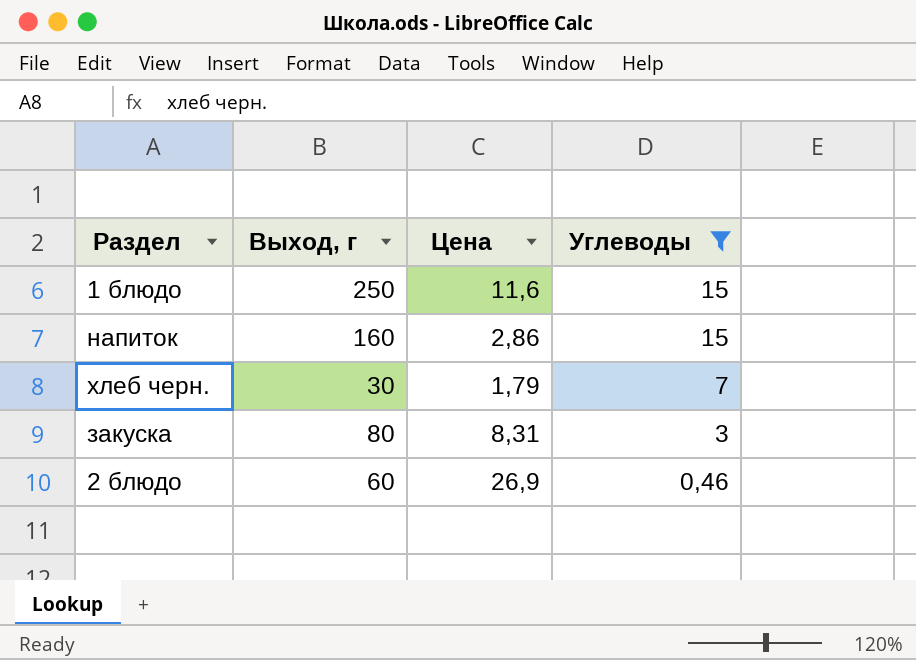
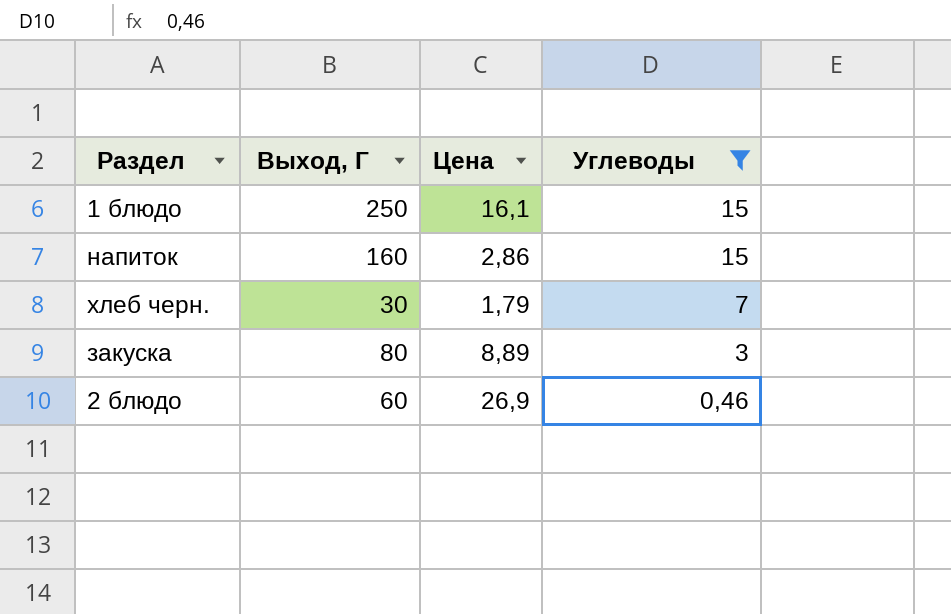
column name: Выход, г -> Выход, Г
1 блюдо | Цена: 11,6 -> 16,1
закуска | Цена: 8,31 -> 8,89

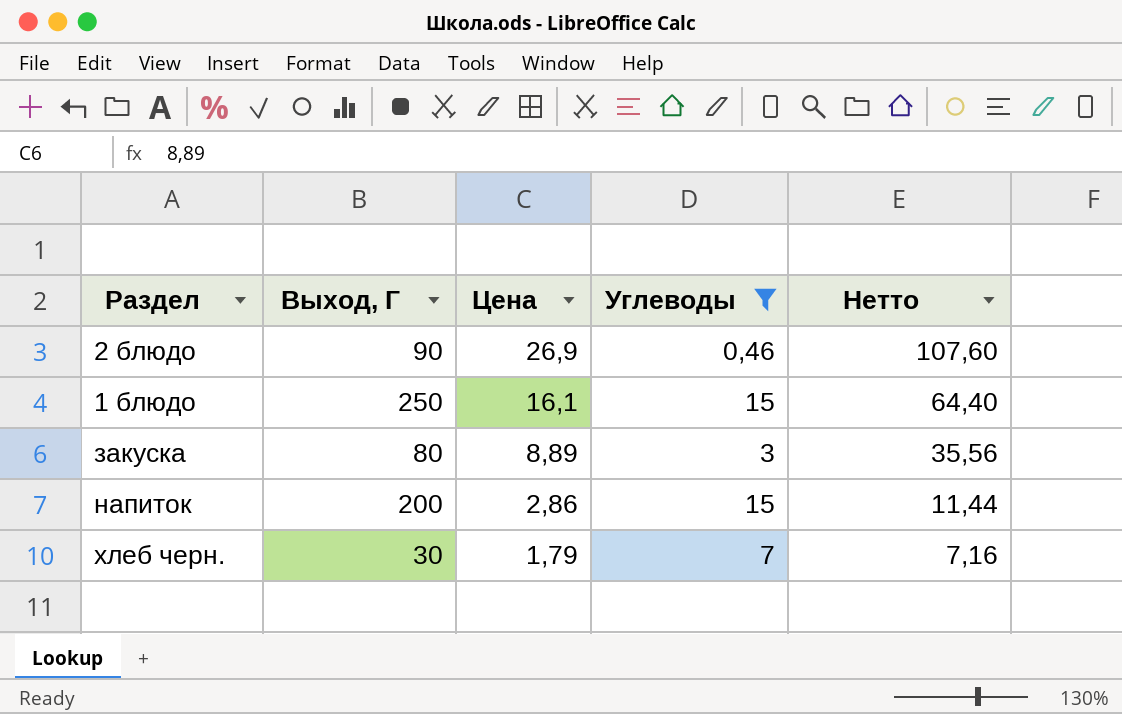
row order: Углеводы descending -> Цена descending
column Нетто | formula: none -> [Цена] * 4
2 блюдо | Выход, Г: 60 -> 90
напиток | Выход, Г: 160 -> 200

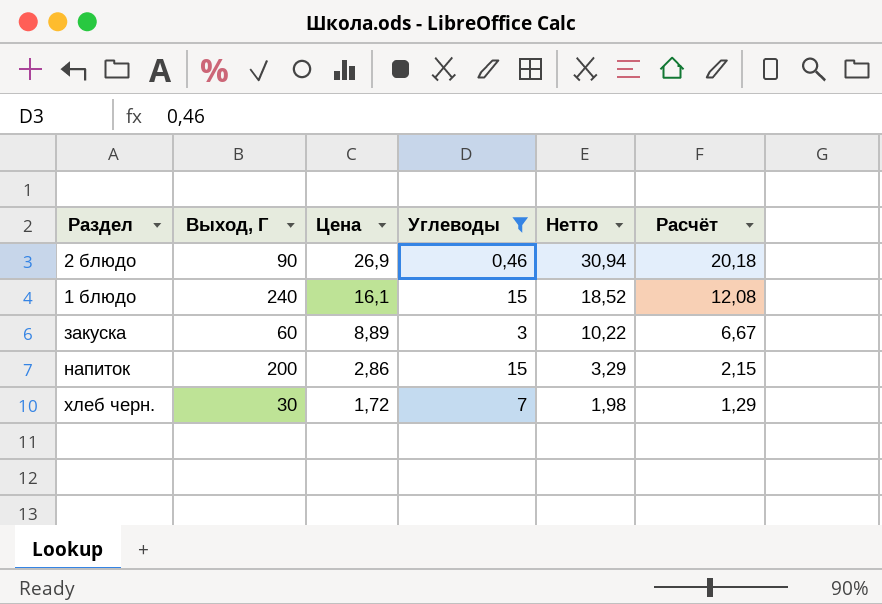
column Нетто | formula: [Цена] * 4 -> [Цена] * 1,15
column Расчёт | formula: none -> [Цена] * 0,75
1 блюдо | Выход, Г: 250 -> 240
закуска | Выход, Г: 80 -> 60
хлеб черн. | Цена: 1,79 -> 1,72

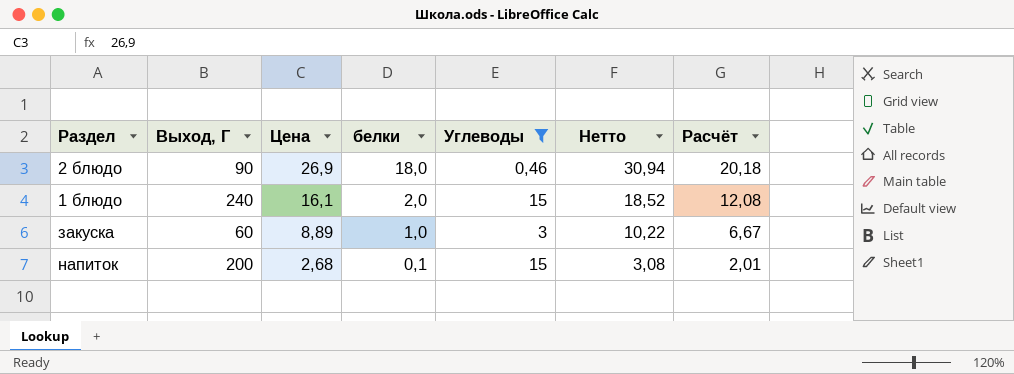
column белки | position: none -> 4
row хлеб черн.: 30 | 1,72 | 7 | 1,98 | 1,29 -> none
напиток | Цена: 2,86 -> 2,68
напиток | Нетто: 3,29 -> 3,08
напиток | Расчёт: 2,15 -> 2,01

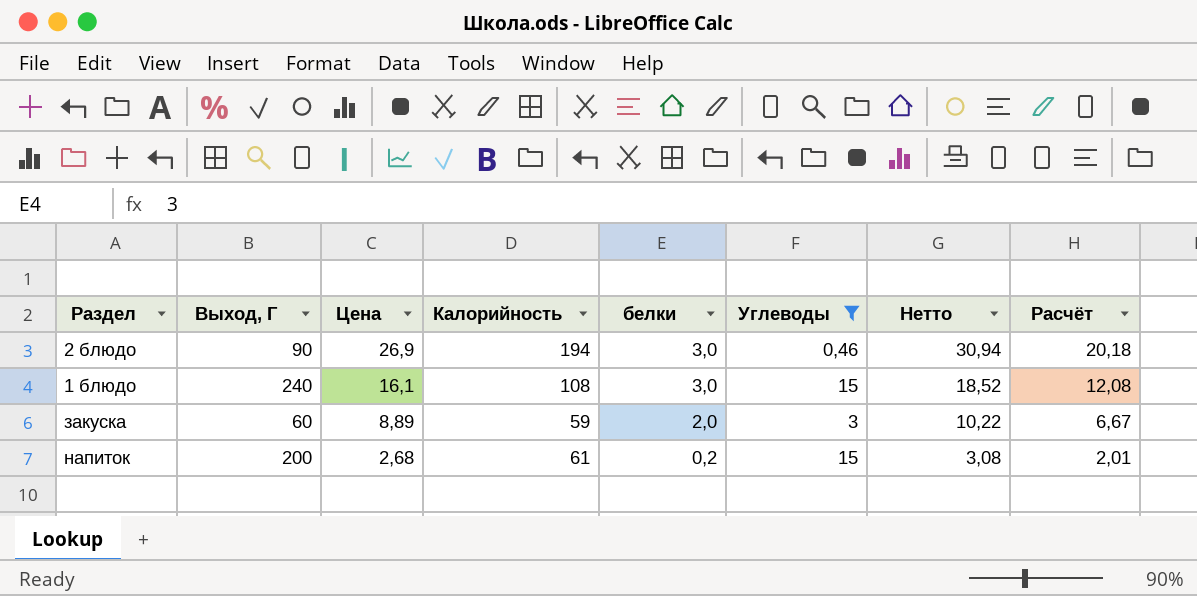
column Калорийность | position: none -> 4
2 блюдо | белки: 18,0 -> 3,0
1 блюдо | белки: 2,0 -> 3,0
закуска | белки: 1,0 -> 2,0
напиток | белки: 0,1 -> 0,2

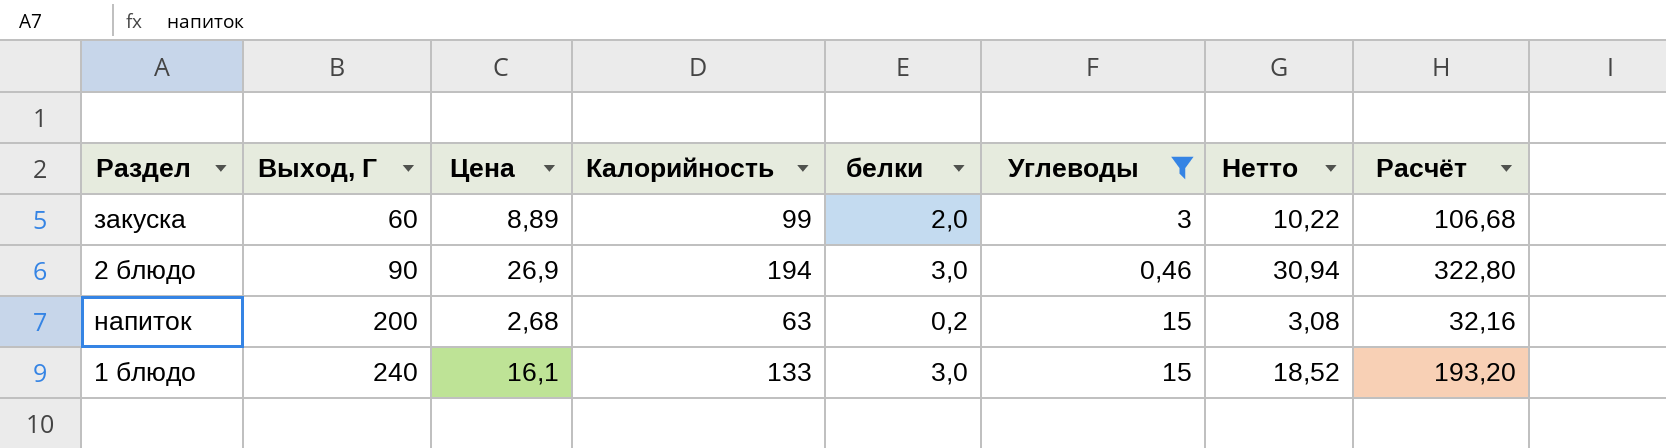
row order: Цена descending -> Выход, Г ascending
column Расчёт | formula: [Цена] * 0,75 -> [Цена] * 12
закуска | Калорийность: 59 -> 99
напиток | Калорийность: 61 -> 63
1 блюдо | Калорийность: 108 -> 133

